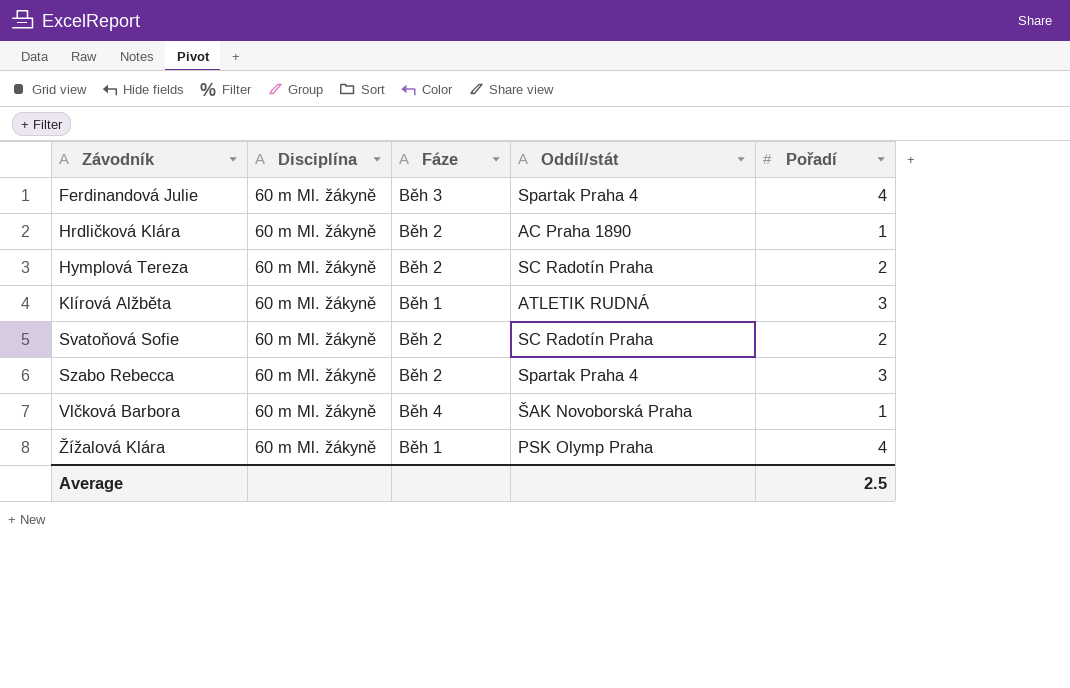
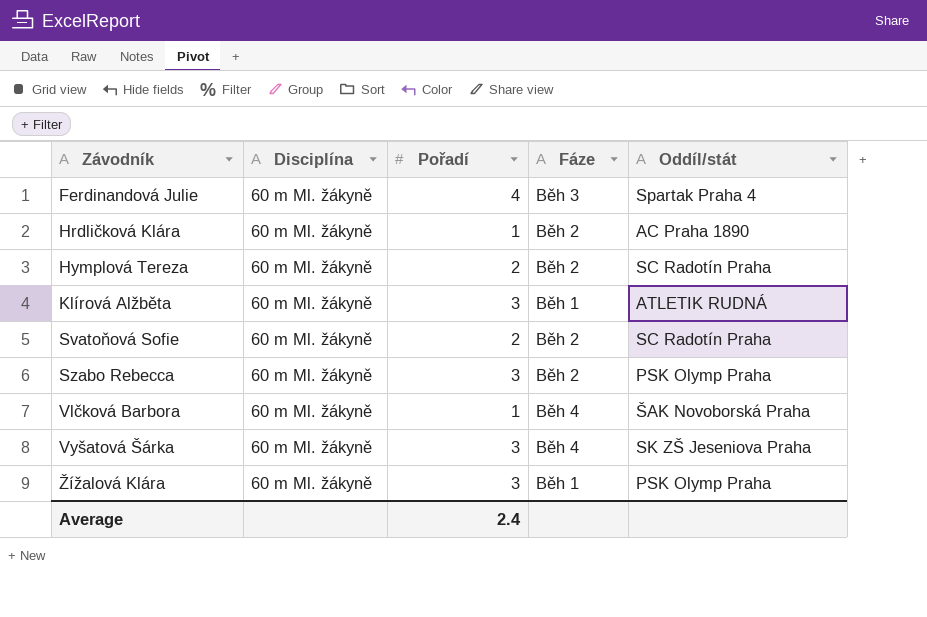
column Pořadí | position: 5 -> 3
Szabo Rebecca | Oddíl/stát: Spartak Praha 4 -> PSK Olymp Praha
row Vyšatová Šárka: none -> 60 m Ml. žákyně | 3 | Běh 4 | SK ZŠ Jeseniova Praha
Žížalová Klára | Pořadí: 4 -> 3
Average | Pořadí: 2.5 -> 2.4

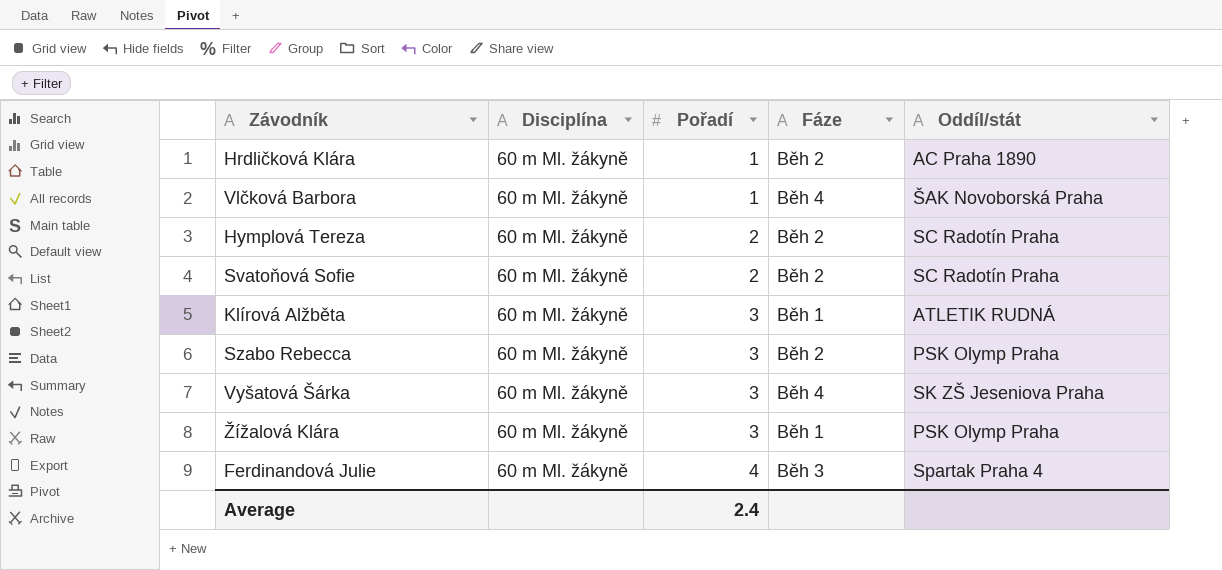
row order: Závodník ascending -> Pořadí ascending

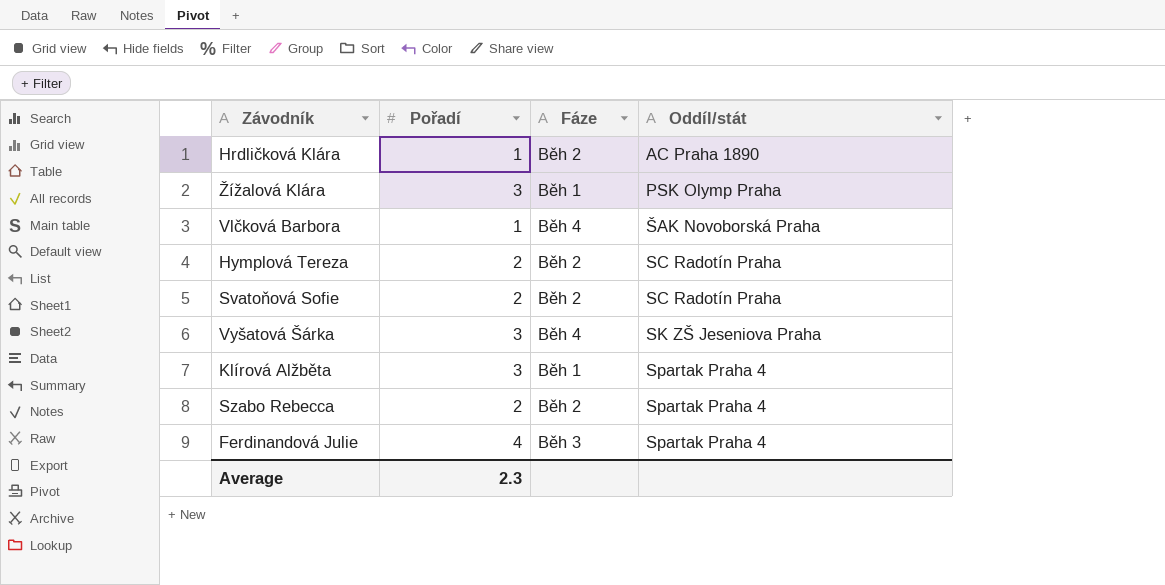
row order: Pořadí ascending -> Oddíl/stát ascending
column Disciplína | position: 2 -> none
Klírová Alžběta | Oddíl/stát: ATLETIK RUDNÁ -> Spartak Praha 4
Szabo Rebecca | Pořadí: 3 -> 2
Szabo Rebecca | Oddíl/stát: PSK Olymp Praha -> Spartak Praha 4
Average | Pořadí: 2.4 -> 2.3

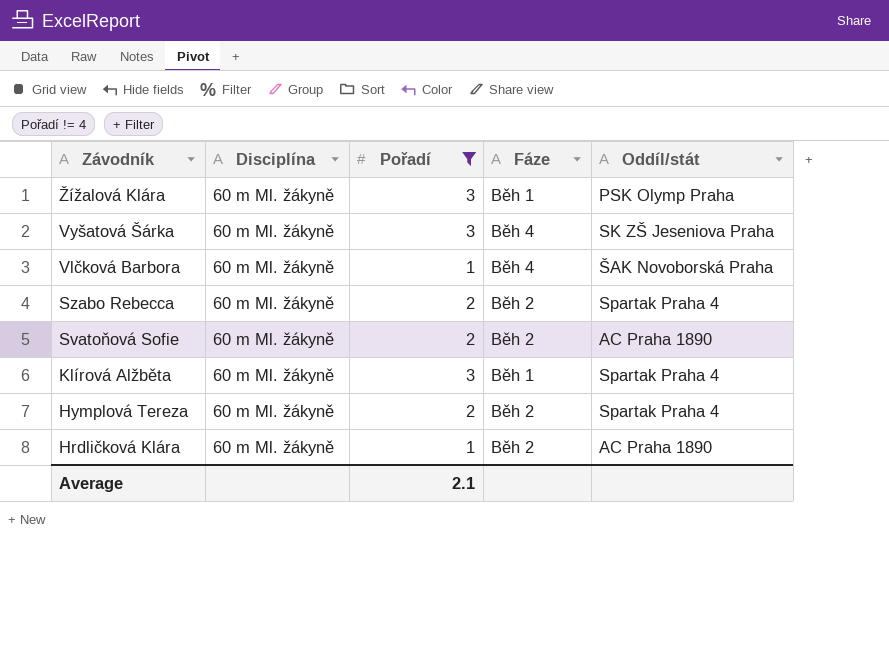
filter: none -> Pořadí != 4
row order: Oddíl/stát ascending -> Závodník descending
column Disciplína | position: none -> 2
Svatoňová Sofie | Oddíl/stát: SC Radotín Praha -> AC Praha 1890
Hymplová Tereza | Oddíl/stát: SC Radotín Praha -> Spartak Praha 4
Average | Pořadí: 2.3 -> 2.1

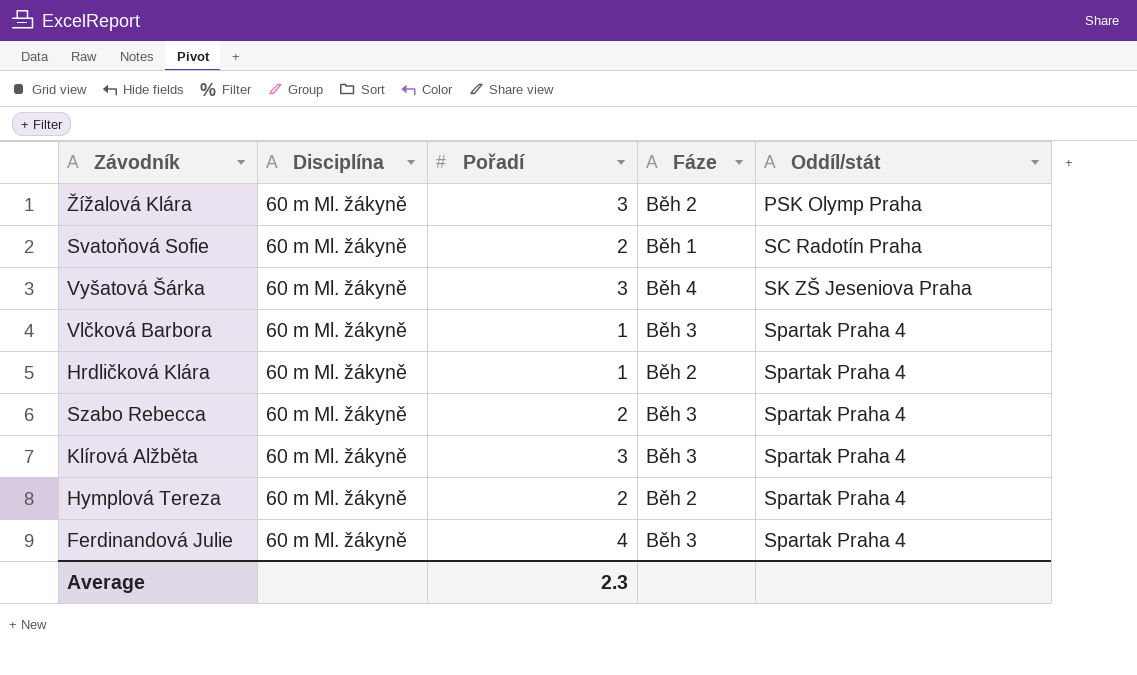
filter: Pořadí != 4 -> none
row order: Závodník descending -> Oddíl/stát ascending
Žížalová Klára | Fáze: Běh 1 -> Běh 2
Svatoňová Sofie | Fáze: Běh 2 -> Běh 1
Svatoňová Sofie | Oddíl/stát: AC Praha 1890 -> SC Radotín Praha
Vlčková Barbora | Fáze: Běh 4 -> Běh 3
Vlčková Barbora | Oddíl/stát: ŠAK Novoborská Praha -> Spartak Praha 4
Hrdličková Klára | Oddíl/stát: AC Praha 1890 -> Spartak Praha 4
Szabo Rebecca | Fáze: Běh 2 -> Běh 3
Klírová Alžběta | Fáze: Běh 1 -> Běh 3
Average | Pořadí: 2.1 -> 2.3

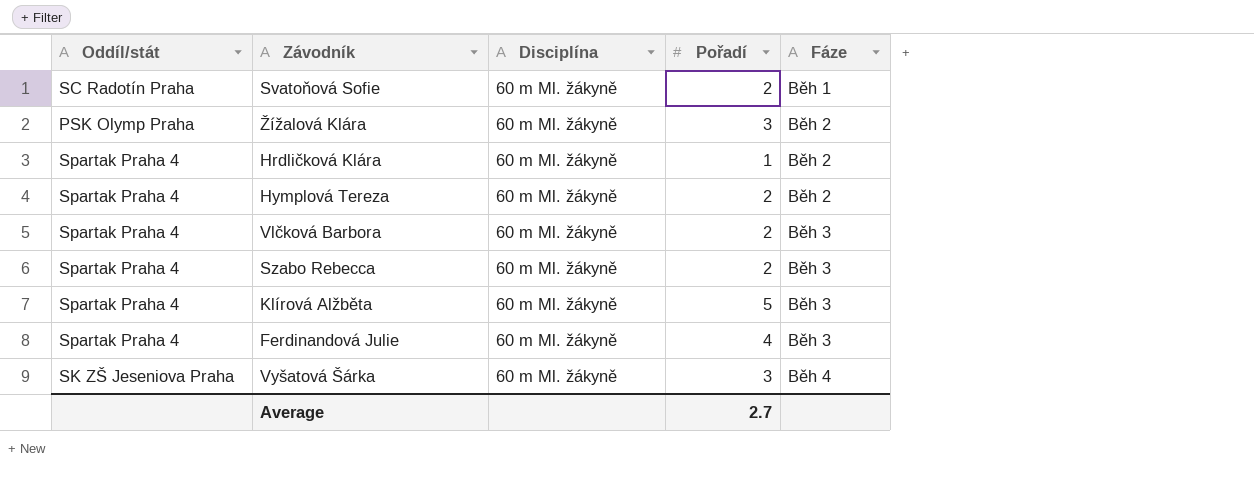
row order: Oddíl/stát ascending -> Fáze ascending
column Oddíl/stát | position: 5 -> 1
Vlčková Barbora | Pořadí: 1 -> 2
Klírová Alžběta | Pořadí: 3 -> 5
Average | Pořadí: 2.3 -> 2.7

